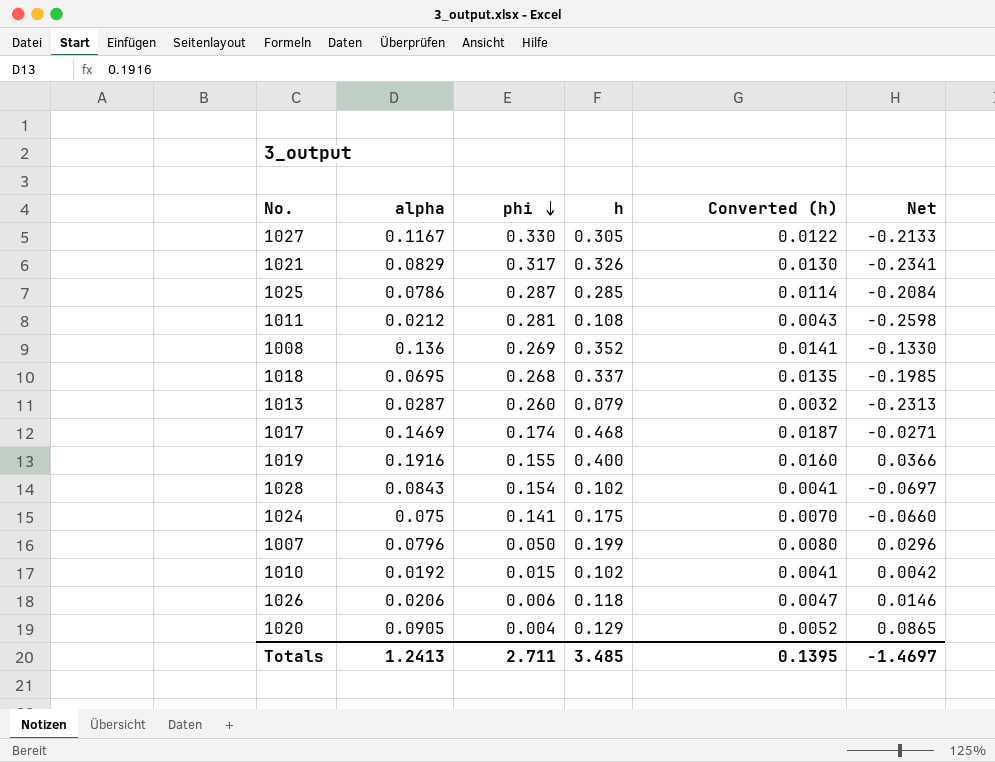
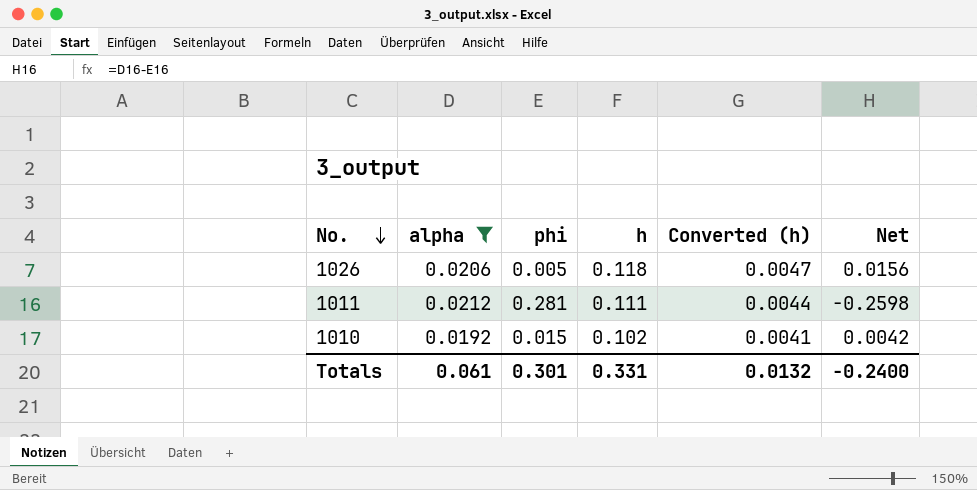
filter: none -> alpha <= 0.0212
row order: phi descending -> No. descending
1026 | phi: 0.006 -> 0.005
1026 | Net: 0.0146 -> 0.0156
1011 | h: 0.108 -> 0.111
1011 | Converted (h): 0.0043 -> 0.0044
Totals | alpha: 1.2413 -> 0.061
Totals | phi: 2.711 -> 0.301
Totals | h: 3.485 -> 0.331
Totals | Converted (h): 0.1395 -> 0.0132
Totals | Net: -1.4697 -> -0.2400

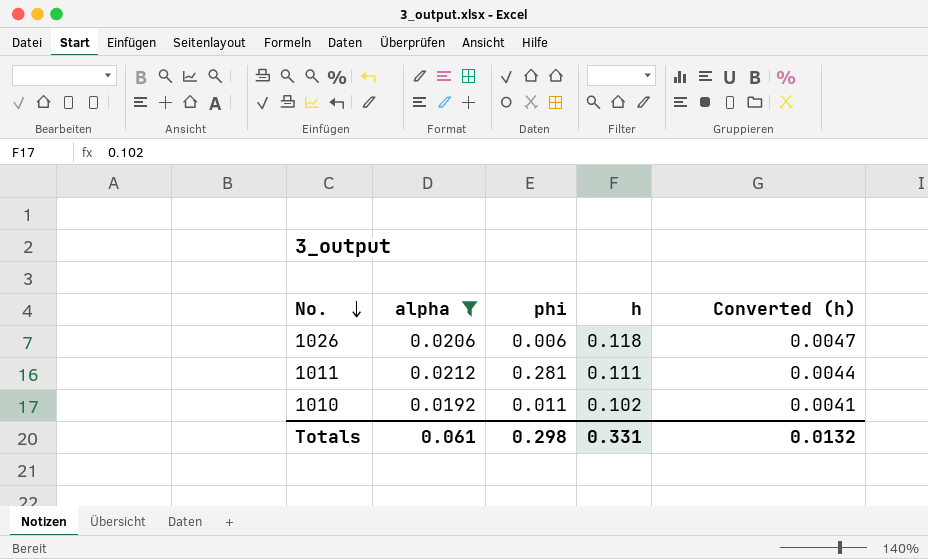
column Net | formula: [alpha] - [phi] -> none
1026 | phi: 0.005 -> 0.006
1010 | phi: 0.015 -> 0.011
Totals | phi: 0.301 -> 0.298

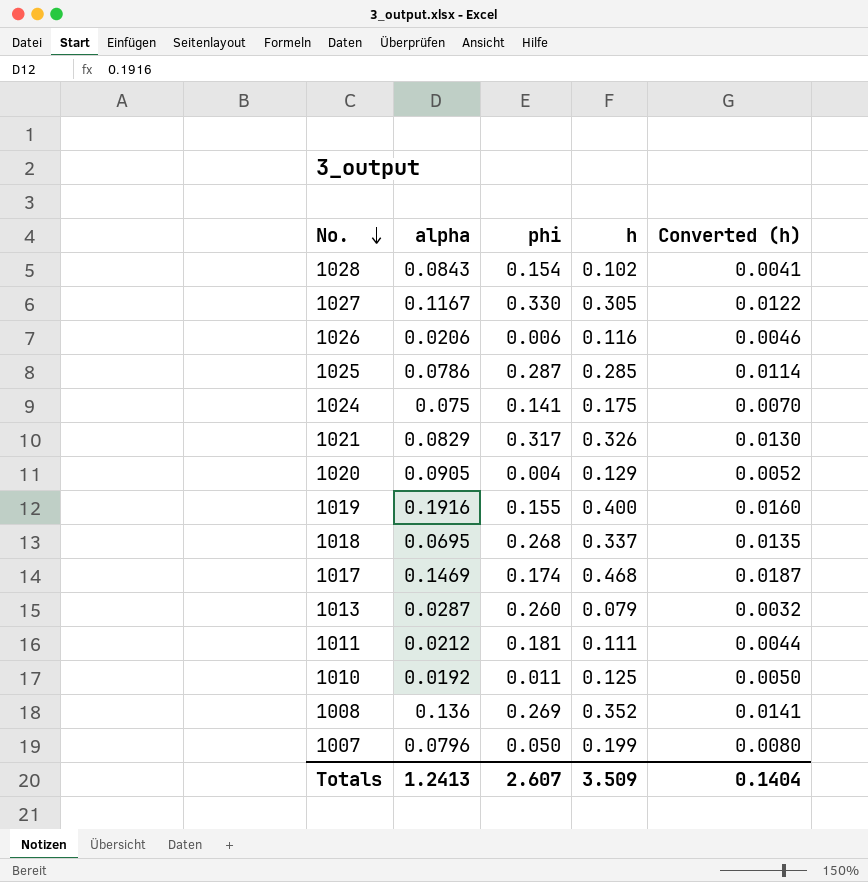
filter: alpha <= 0.0212 -> none
1026 | h: 0.118 -> 0.116
1026 | Converted (h): 0.0047 -> 0.0046
1011 | phi: 0.281 -> 0.181
1010 | h: 0.102 -> 0.125
1010 | Converted (h): 0.0041 -> 0.0050
Totals | alpha: 0.061 -> 1.2413
Totals | phi: 0.298 -> 2.607
Totals | h: 0.331 -> 3.509
Totals | Converted (h): 0.0132 -> 0.1404

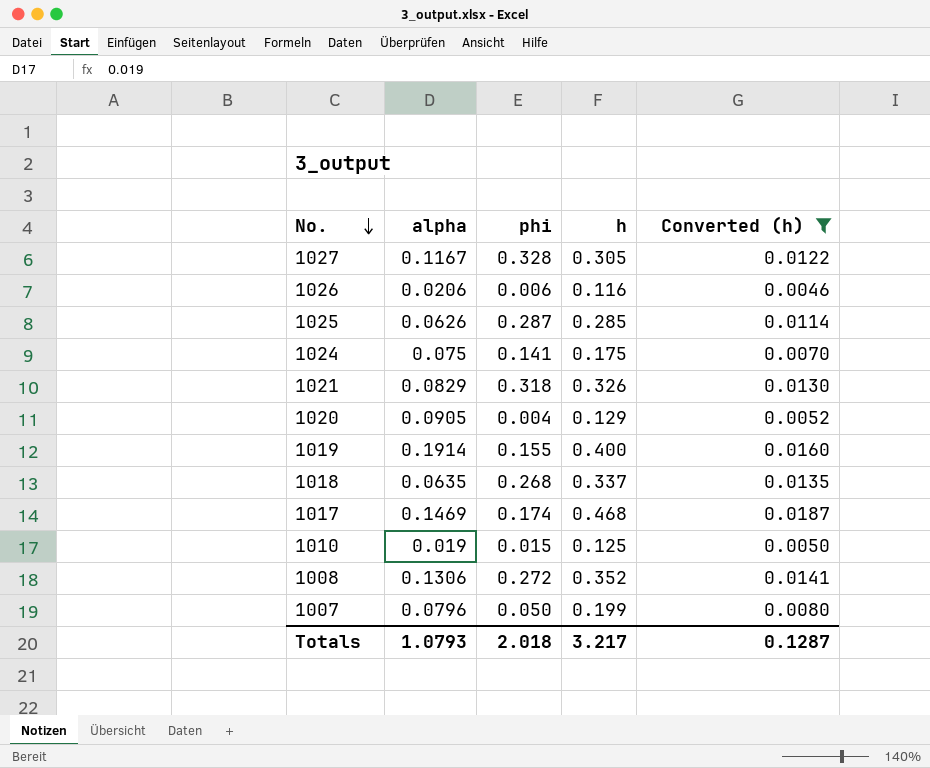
filter: none -> Converted (h) >= 0.0046
1027 | phi: 0.330 -> 0.328
1025 | alpha: 0.0786 -> 0.0626
1021 | phi: 0.317 -> 0.318
1019 | alpha: 0.1916 -> 0.1914
1018 | alpha: 0.0695 -> 0.0635
1010 | alpha: 0.0192 -> 0.019
1010 | phi: 0.011 -> 0.015
1008 | alpha: 0.136 -> 0.1306
1008 | phi: 0.269 -> 0.272
Totals | alpha: 1.2413 -> 1.0793
Totals | phi: 2.607 -> 2.018
Totals | h: 3.509 -> 3.217
Totals | Converted (h): 0.1404 -> 0.1287

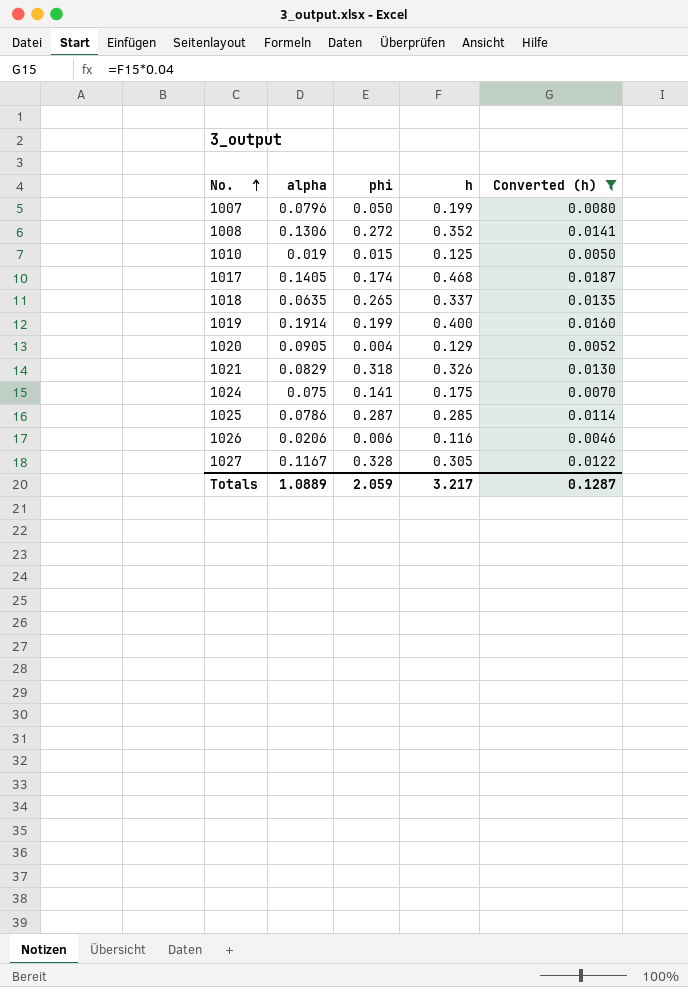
row order: No. descending -> No. ascending
1017 | alpha: 0.1469 -> 0.1405
1018 | phi: 0.268 -> 0.265
1019 | phi: 0.155 -> 0.199
1025 | alpha: 0.0626 -> 0.0786
Totals | alpha: 1.0793 -> 1.0889
Totals | phi: 2.018 -> 2.059

